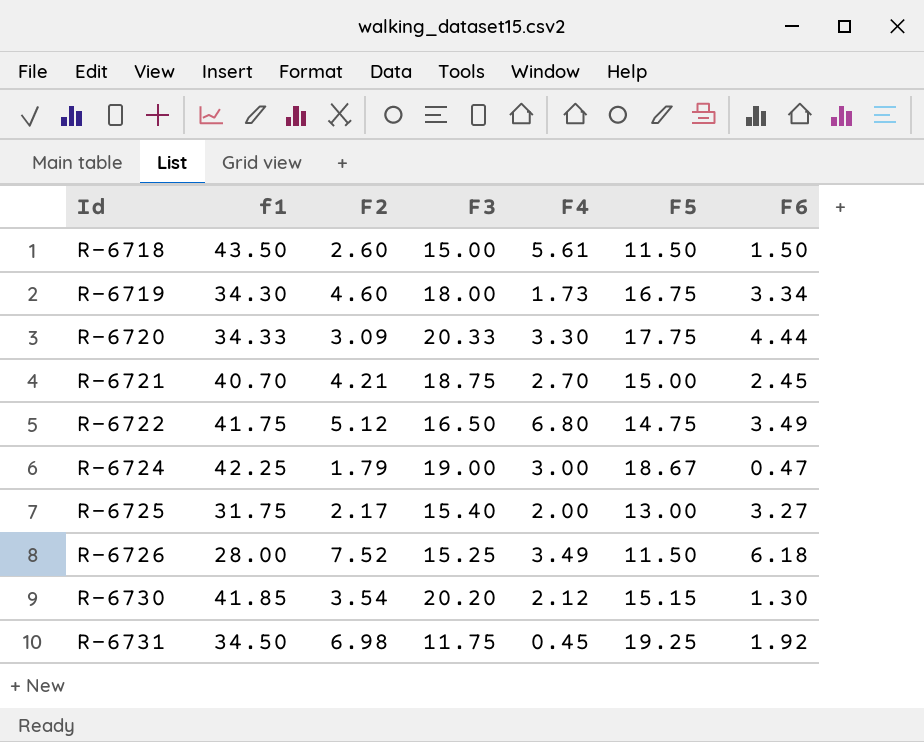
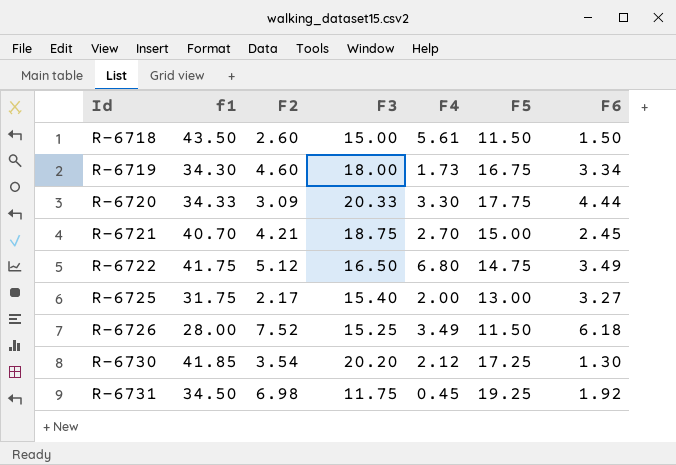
row R-6724: 42.25 | 1.79 | 19.00 | 3.00 | 18.67 | 0.47 -> none
R-6730 | F5: 15.15 -> 17.25

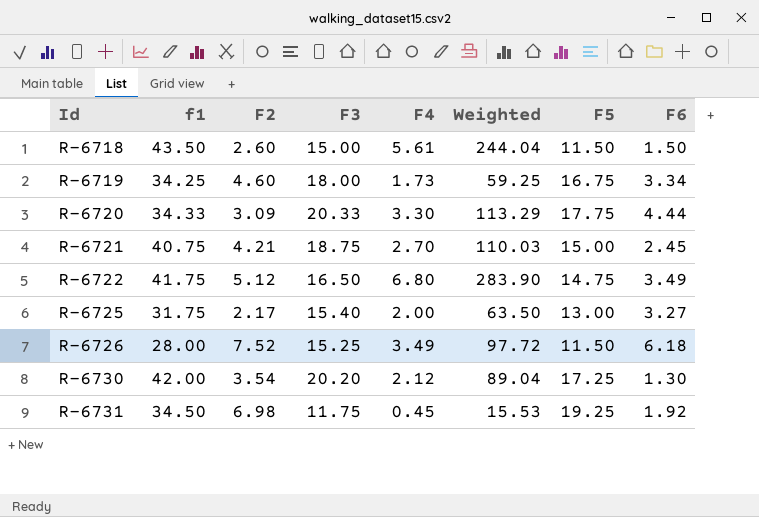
column Weighted | formula: none -> [f1] * [F4]
R-6719 | f1: 34.30 -> 34.25
R-6721 | f1: 40.70 -> 40.75
R-6730 | f1: 41.85 -> 42.00

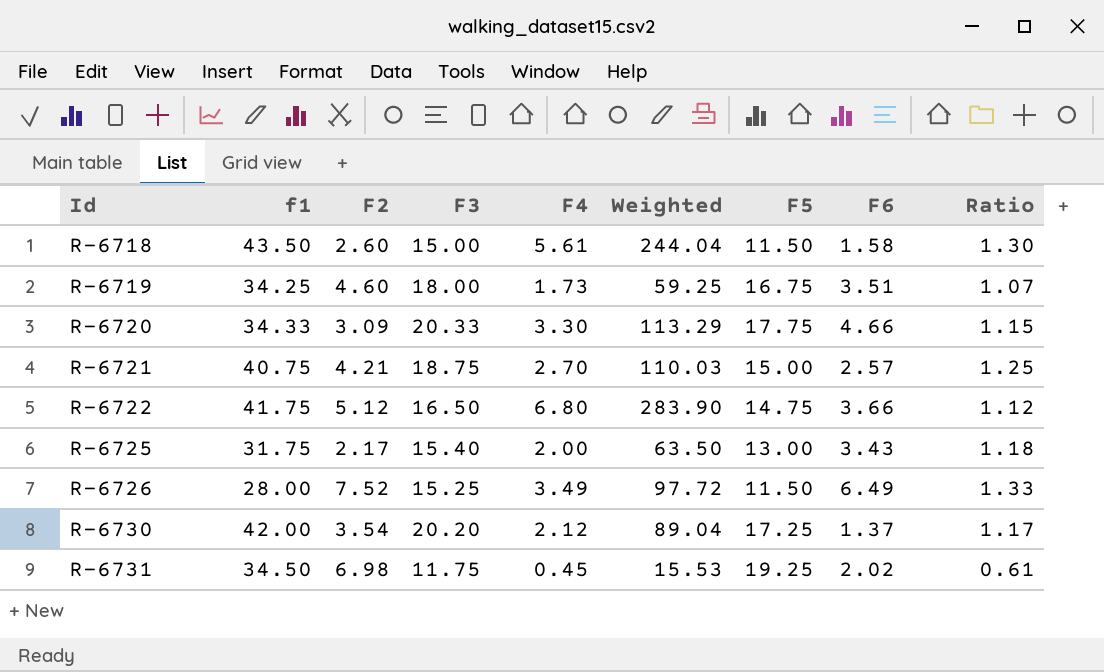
column Ratio | formula: none -> [F3] / [F5]
R-6718 | F6: 1.50 -> 1.58
R-6719 | F6: 3.34 -> 3.51
R-6720 | F6: 4.44 -> 4.66
R-6721 | F6: 2.45 -> 2.57
R-6722 | F6: 3.49 -> 3.66
R-6725 | F6: 3.27 -> 3.43
R-6726 | F6: 6.18 -> 6.49
R-6730 | F6: 1.30 -> 1.37
R-6731 | F6: 1.92 -> 2.02

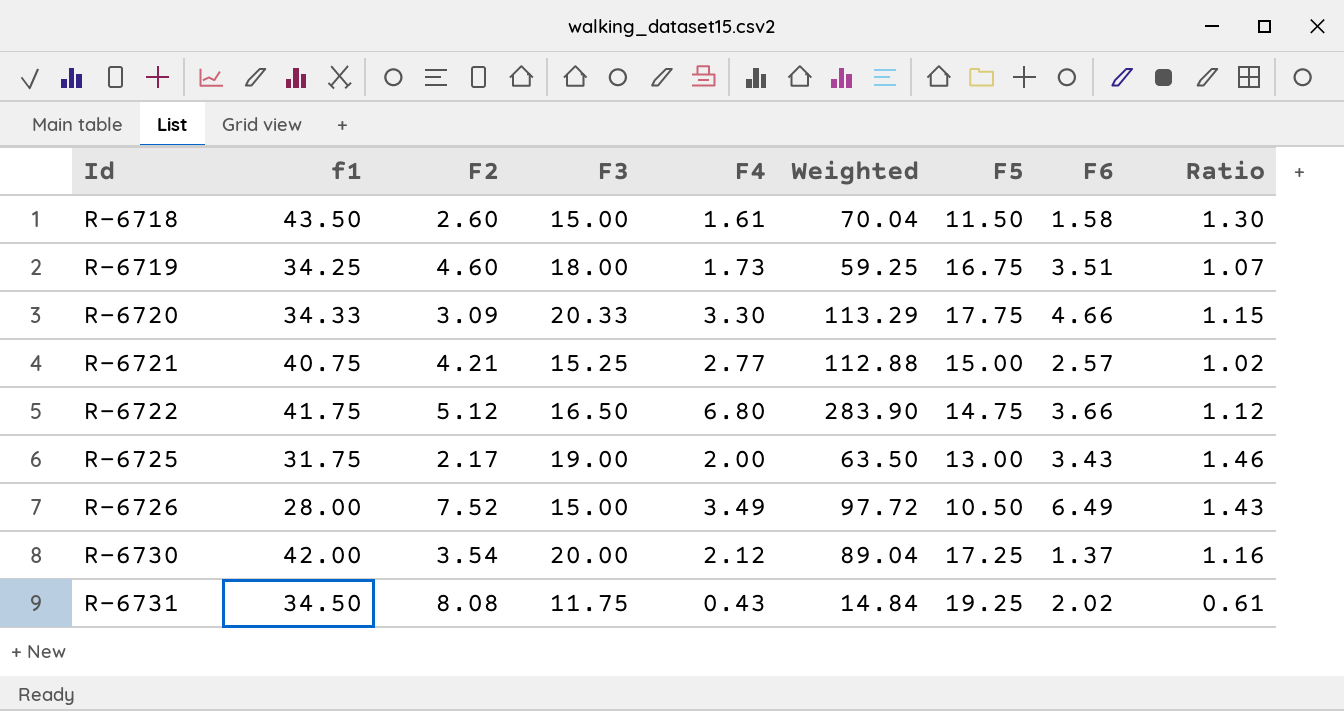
R-6718 | F4: 5.61 -> 1.61
R-6718 | Weighted: 244.04 -> 70.04
R-6721 | F3: 18.75 -> 15.25
R-6721 | F4: 2.70 -> 2.77
R-6721 | Weighted: 110.03 -> 112.88
R-6721 | Ratio: 1.25 -> 1.02
R-6725 | F3: 15.40 -> 19.00
R-6725 | Ratio: 1.18 -> 1.46
R-6726 | F3: 15.25 -> 15.00
R-6726 | F5: 11.50 -> 10.50
R-6726 | Ratio: 1.33 -> 1.43
R-6730 | F3: 20.20 -> 20.00
R-6730 | Ratio: 1.17 -> 1.16
R-6731 | F2: 6.98 -> 8.08
R-6731 | F4: 0.45 -> 0.43
R-6731 | Weighted: 15.53 -> 14.84

